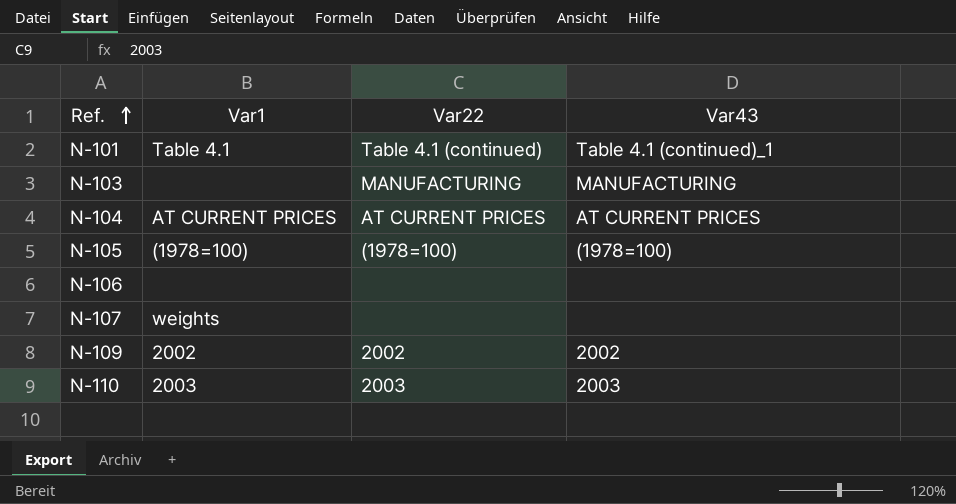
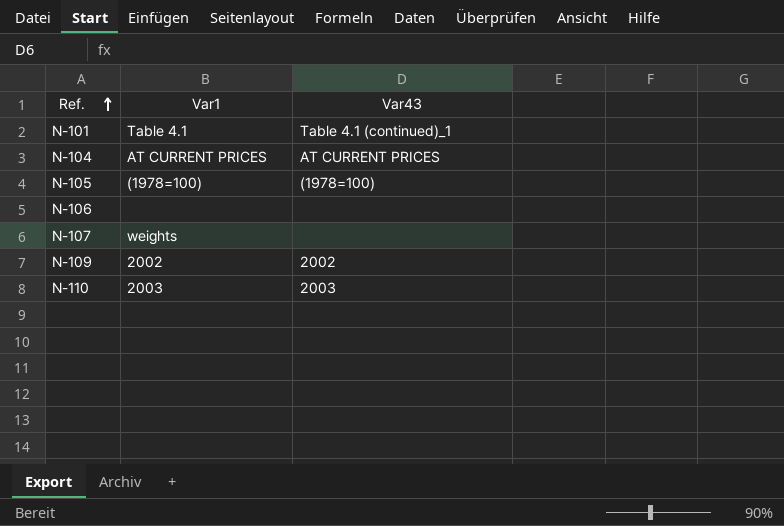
column Var22 | position: 3 -> none
row N-103: none | MANUFACTURING | MANUFACTURING -> none

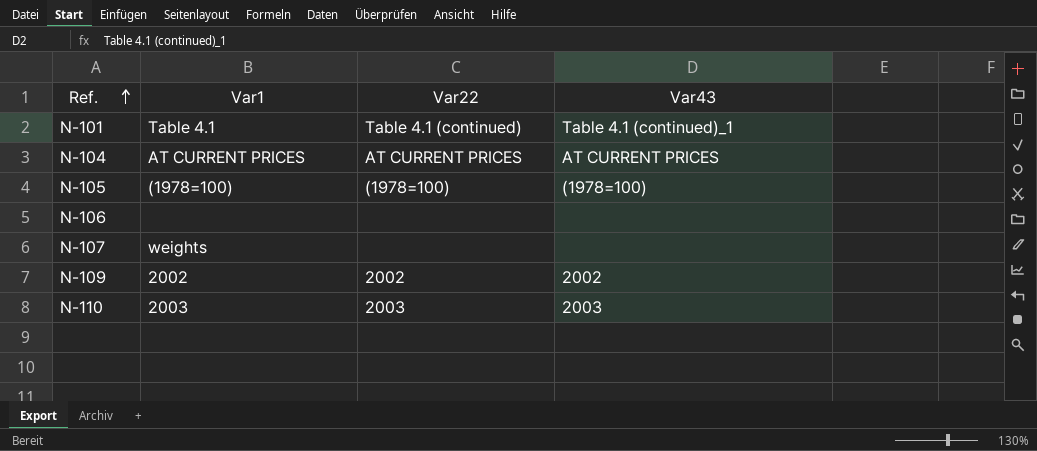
column Var22 | position: none -> 3

